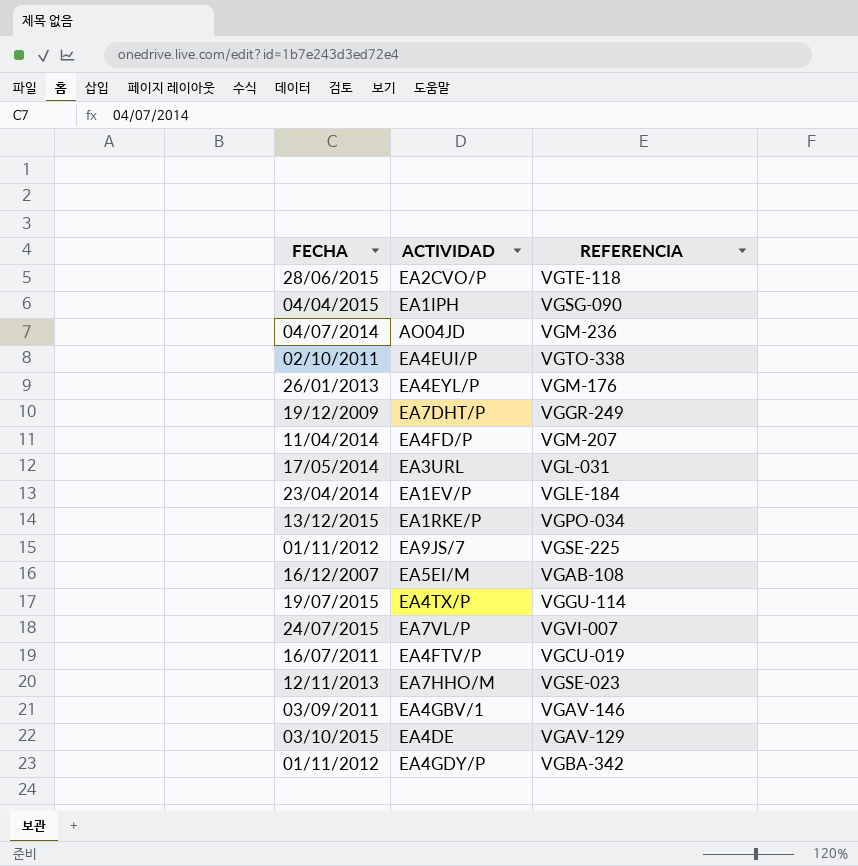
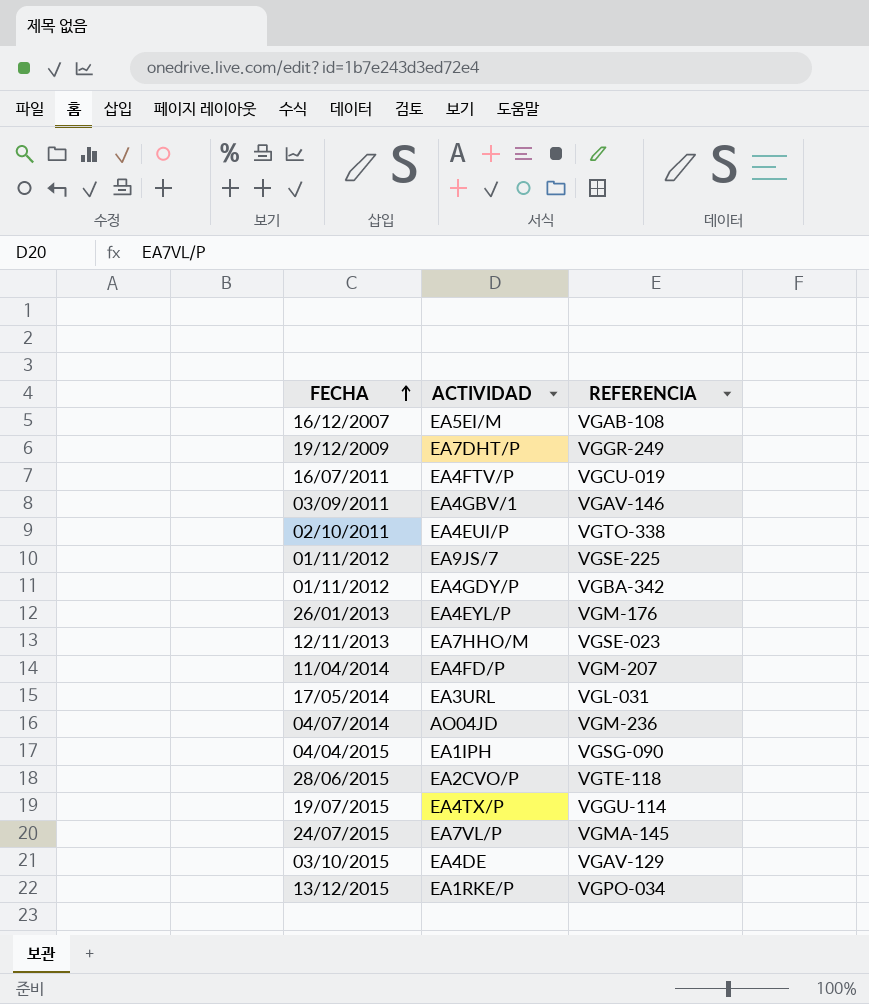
row order: none -> FECHA ascending
row EA1EV/P: 23/04/2014 | VGLE-184 -> none
EA7VL/P | REFERENCIA: VGVI-007 -> VGMA-145

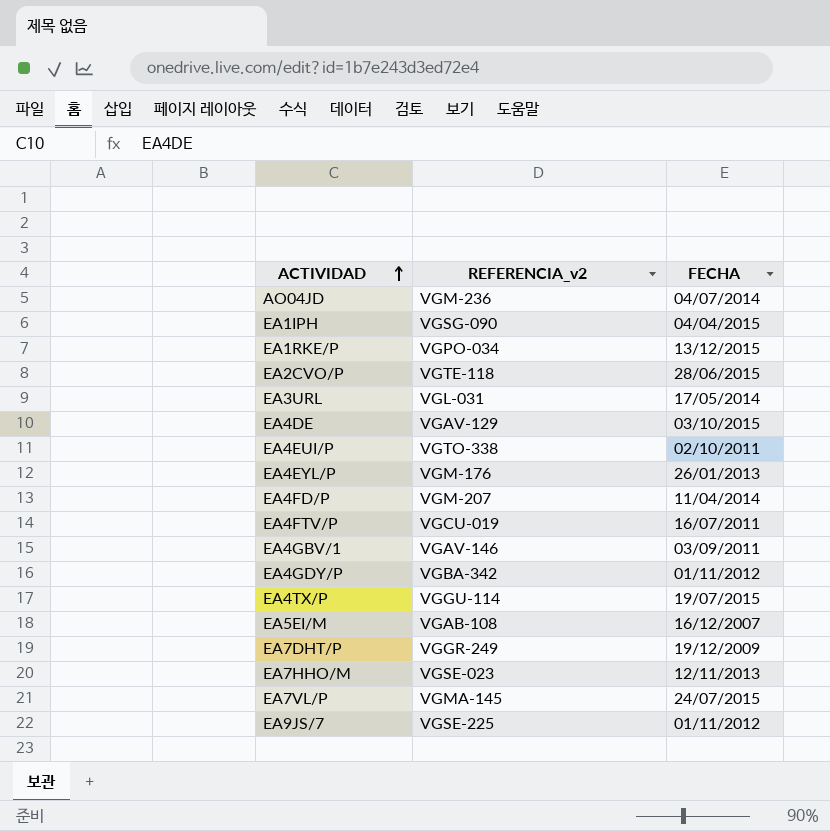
row order: FECHA ascending -> ACTIVIDAD ascending
column name: REFERENCIA -> REFERENCIA_v2
column FECHA | position: 1 -> 3

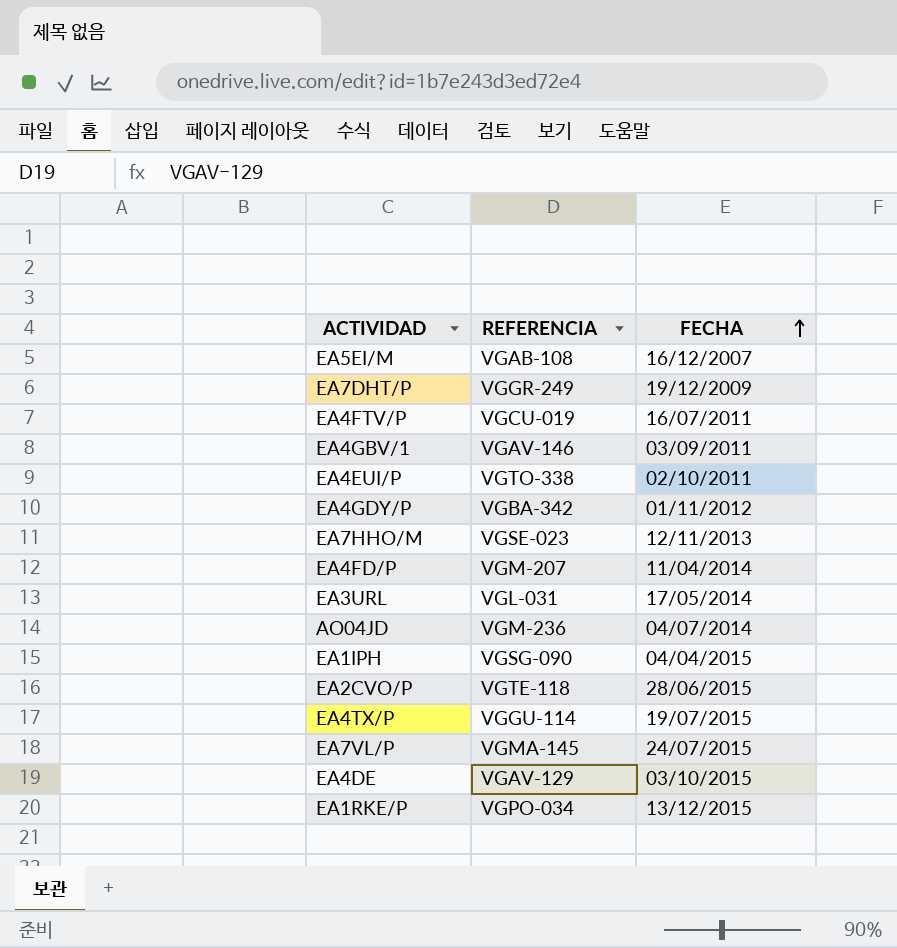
row order: ACTIVIDAD ascending -> FECHA ascending
column name: REFERENCIA_v2 -> REFERENCIA
row EA4EYL/P: VGM-176 | 26/01/2013 -> none
row EA9JS/7: VGSE-225 | 01/11/2012 -> none

